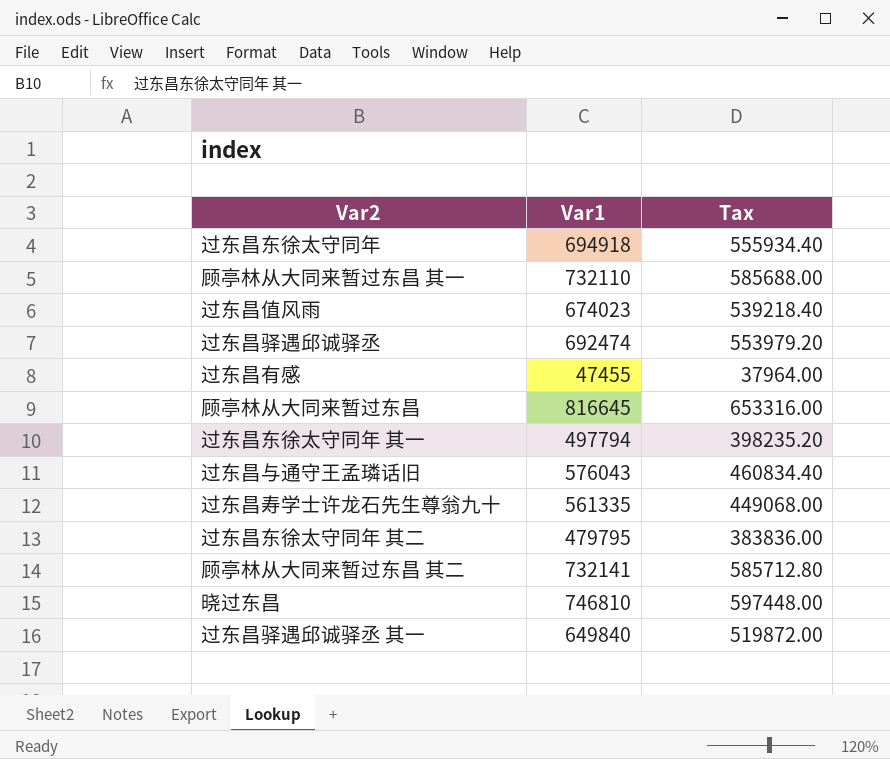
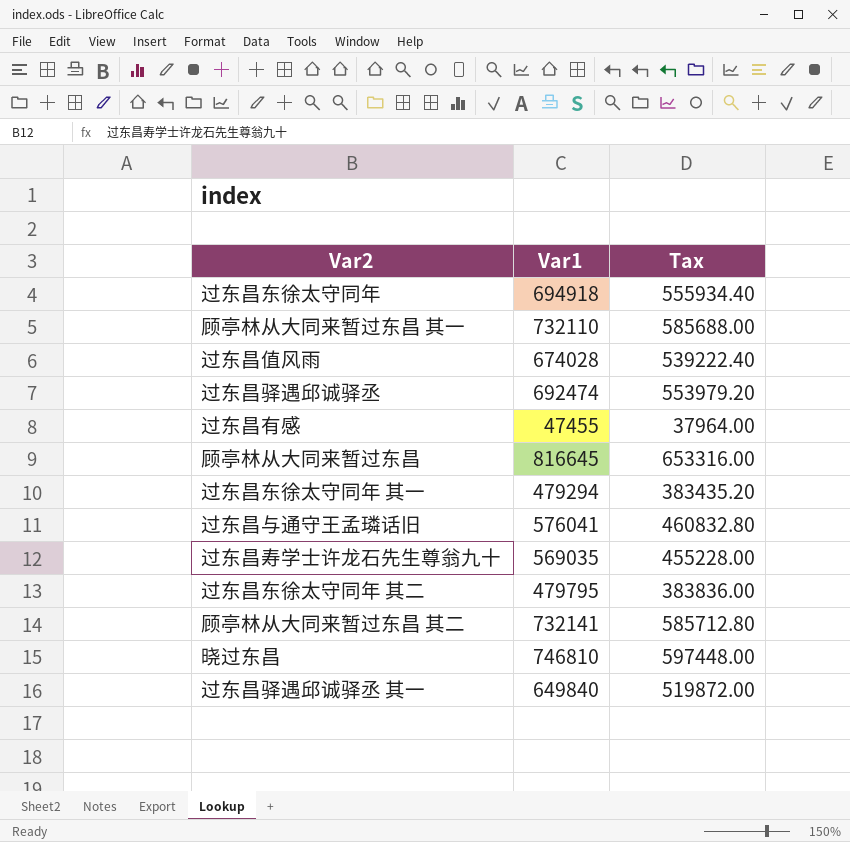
过东昌值风雨 | Var1: 674023 -> 674028
过东昌值风雨 | Tax: 539218.40 -> 539222.40
过东昌东徐太守同年 其一 | Var1: 497794 -> 479294
过东昌东徐太守同年 其一 | Tax: 398235.20 -> 383435.20
过东昌与通守王孟璘话旧 | Var1: 576043 -> 576041
过东昌与通守王孟璘话旧 | Tax: 460834.40 -> 460832.80
过东昌寿学士许龙石先生尊翁九十 | Var1: 561335 -> 569035
过东昌寿学士许龙石先生尊翁九十 | Tax: 449068.00 -> 455228.00

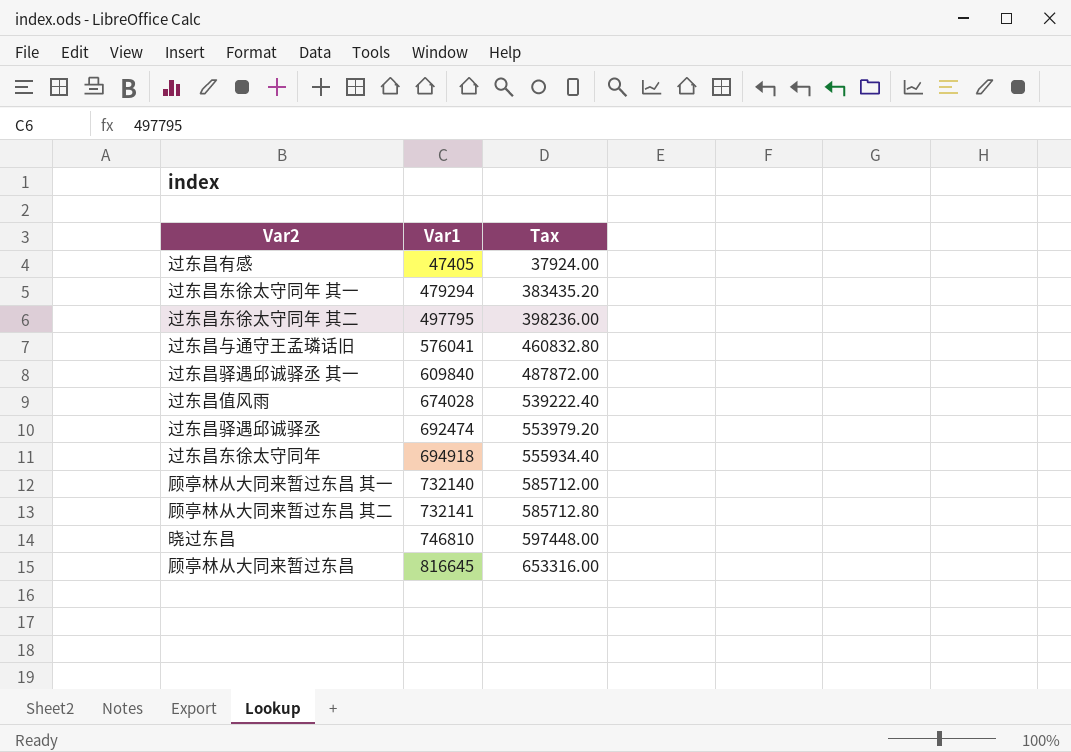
row order: none -> Var1 ascending
row 过东昌寿学士许龙石先生尊翁九十: 569035 | 455228.00 -> none
过东昌有感 | Var1: 47455 -> 47405
过东昌有感 | Tax: 37964.00 -> 37924.00
过东昌东徐太守同年 其二 | Var1: 479795 -> 497795
过东昌东徐太守同年 其二 | Tax: 383836.00 -> 398236.00
过东昌驿遇邱诚驿丞 其一 | Var1: 649840 -> 609840
过东昌驿遇邱诚驿丞 其一 | Tax: 519872.00 -> 487872.00
顾亭林从大同来暂过东昌 其一 | Var1: 732110 -> 732140
顾亭林从大同来暂过东昌 其一 | Tax: 585688.00 -> 585712.00

